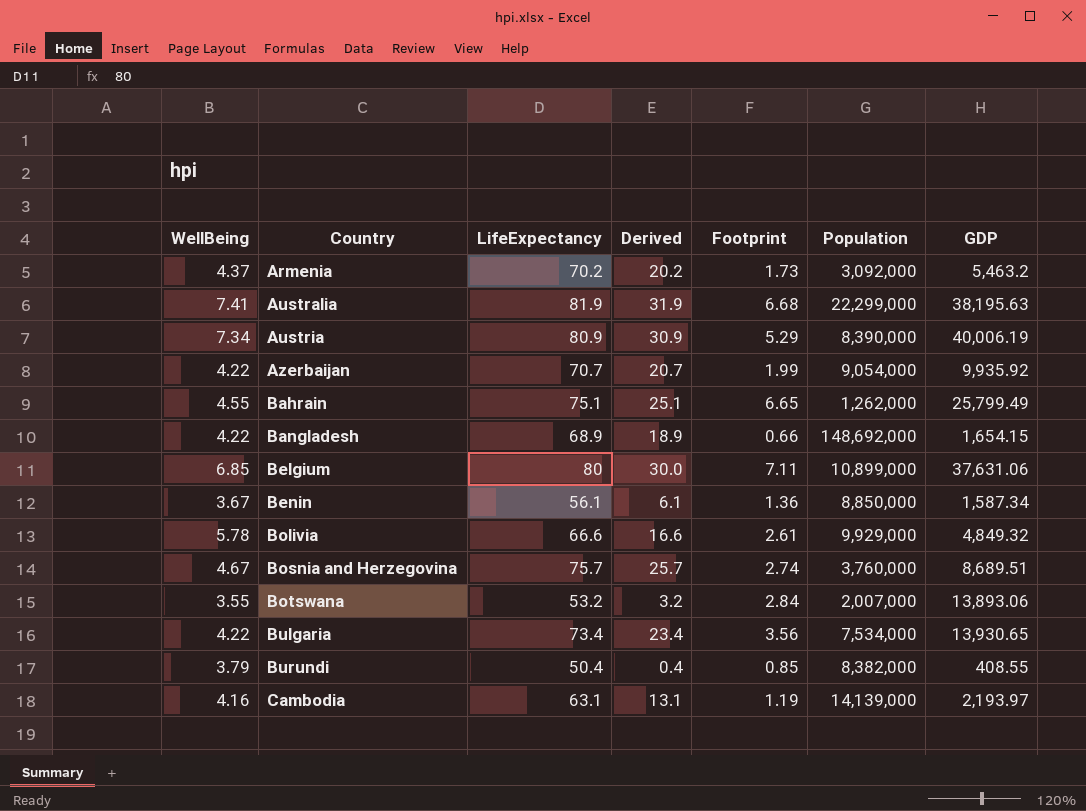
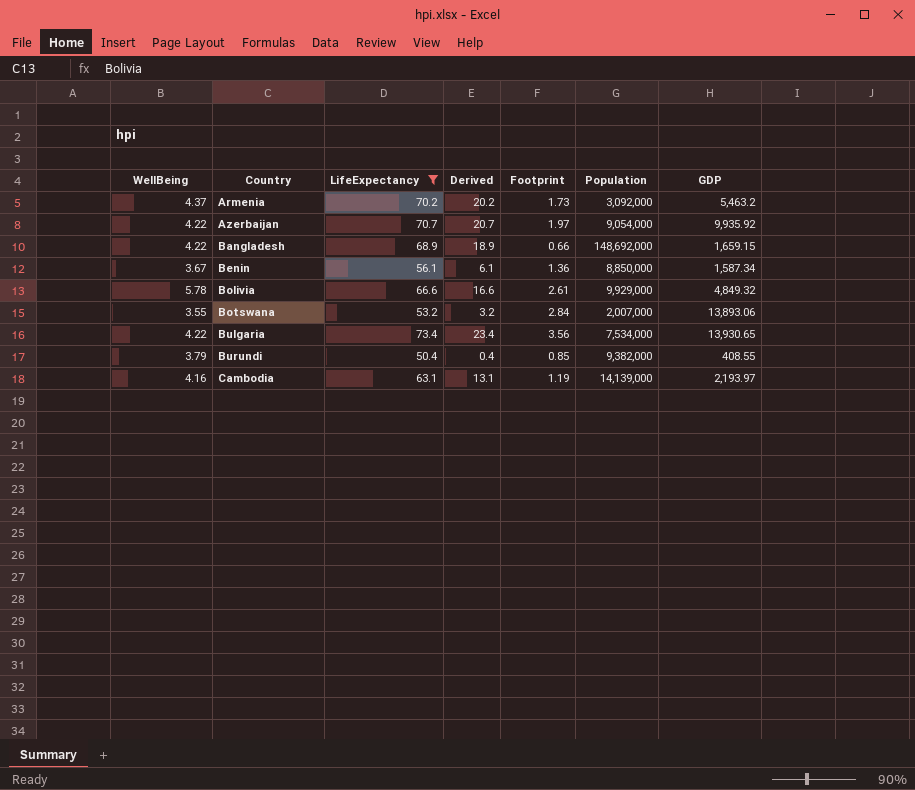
filter: none -> LifeExpectancy <= 73.4
Azerbaijan | Footprint: 1.99 -> 1.97
Bangladesh | GDP: 1,654.15 -> 1,659.15
Burundi | Population: 8,382,000 -> 9,382,000

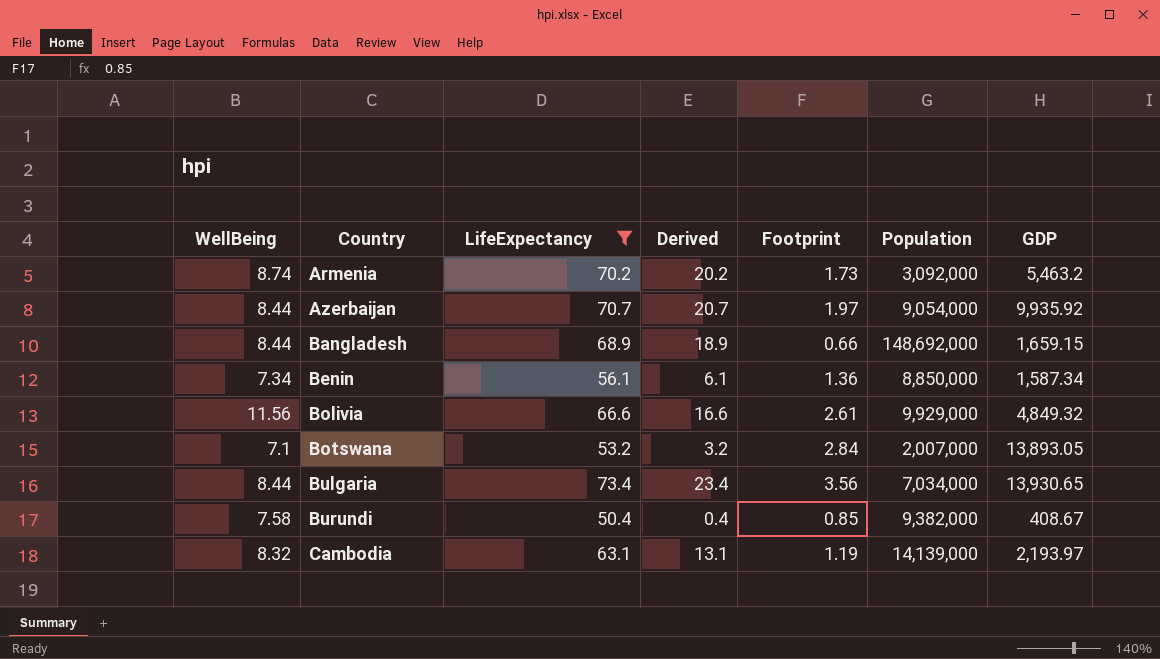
Armenia | WellBeing: 4.37 -> 8.74
Azerbaijan | WellBeing: 4.22 -> 8.44
Bangladesh | WellBeing: 4.22 -> 8.44
Benin | WellBeing: 3.67 -> 7.34
Bolivia | WellBeing: 5.78 -> 11.56
Botswana | WellBeing: 3.55 -> 7.1
Botswana | GDP: 13,893.06 -> 13,893.05
Bulgaria | WellBeing: 4.22 -> 8.44
Bulgaria | Population: 7,534,000 -> 7,034,000
Burundi | WellBeing: 3.79 -> 7.58
Burundi | GDP: 408.55 -> 408.67
Cambodia | WellBeing: 4.16 -> 8.32

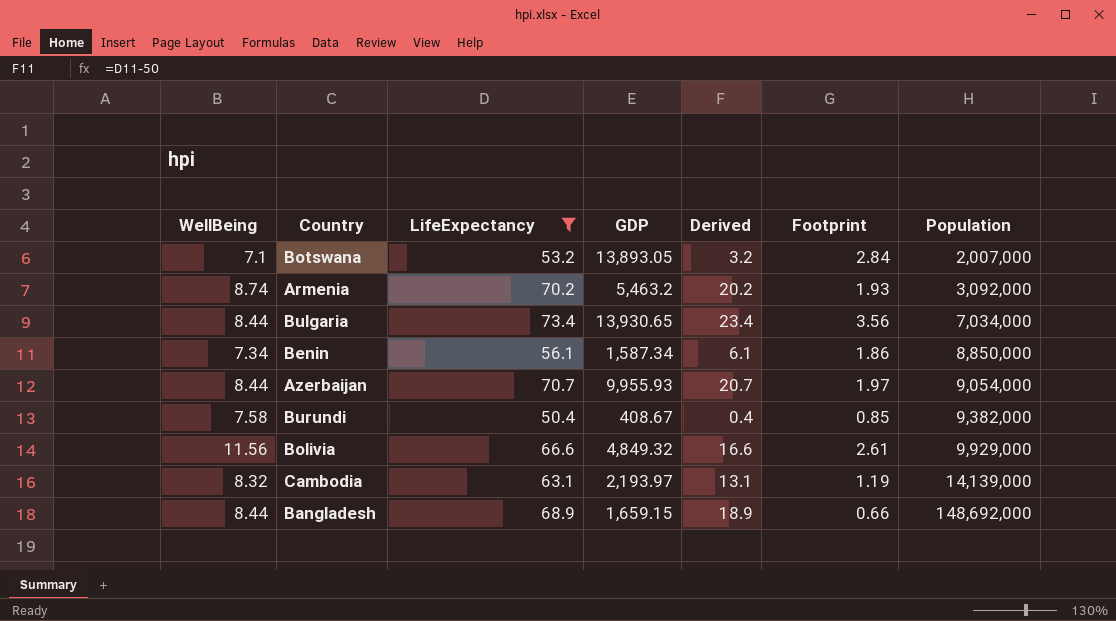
row order: Country ascending -> Population ascending
column GDP | position: 7 -> 4
Armenia | Footprint: 1.73 -> 1.93
Benin | Footprint: 1.36 -> 1.86
Azerbaijan | GDP: 9,935.92 -> 9,955.93

